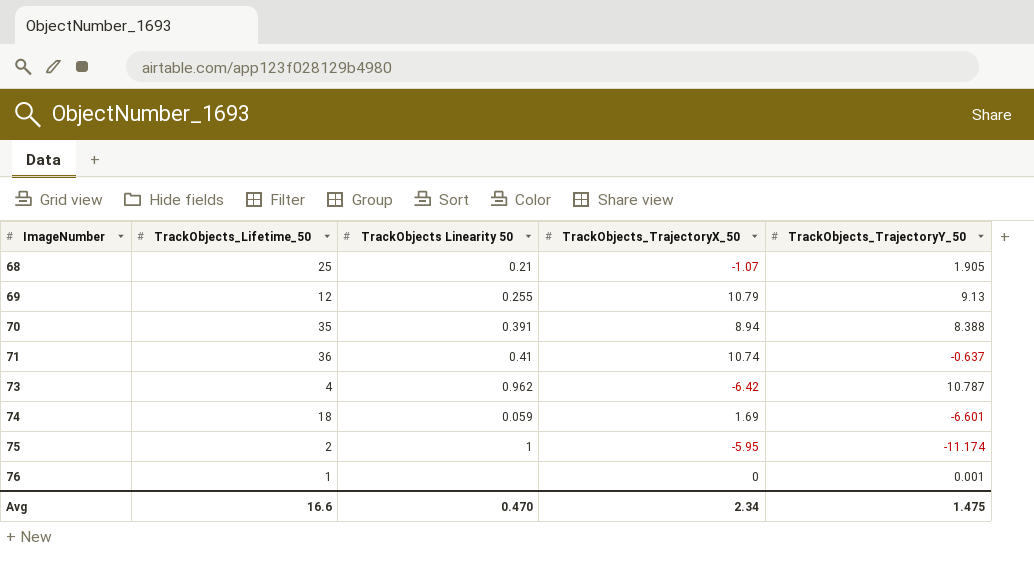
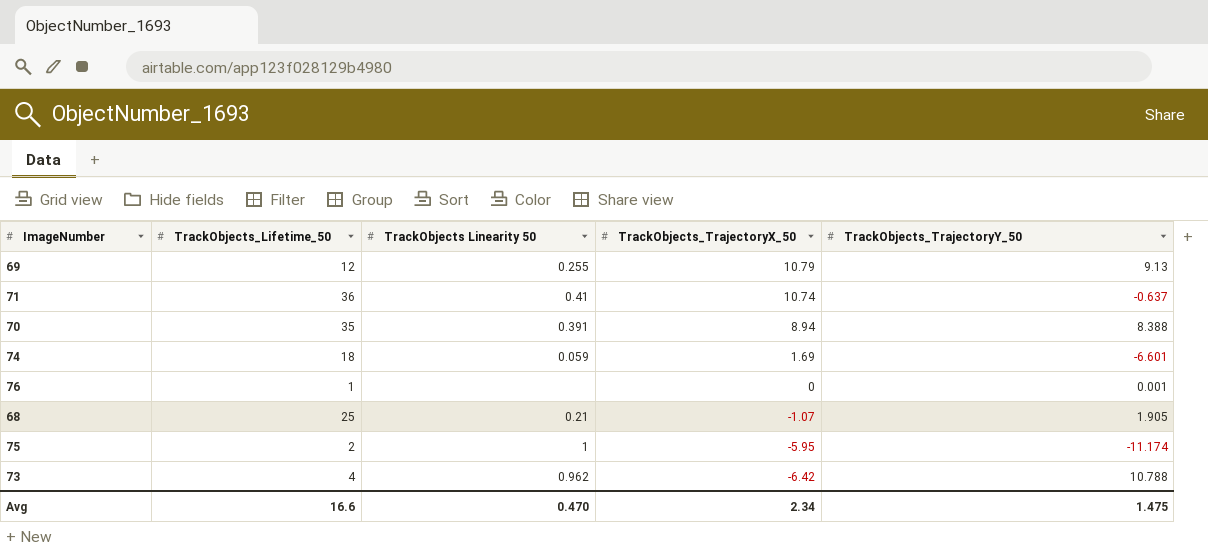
row order: ImageNumber ascending -> TrackObjects_TrajectoryX_50 descending
73 | TrackObjects_TrajectoryY_50: 10.787 -> 10.788

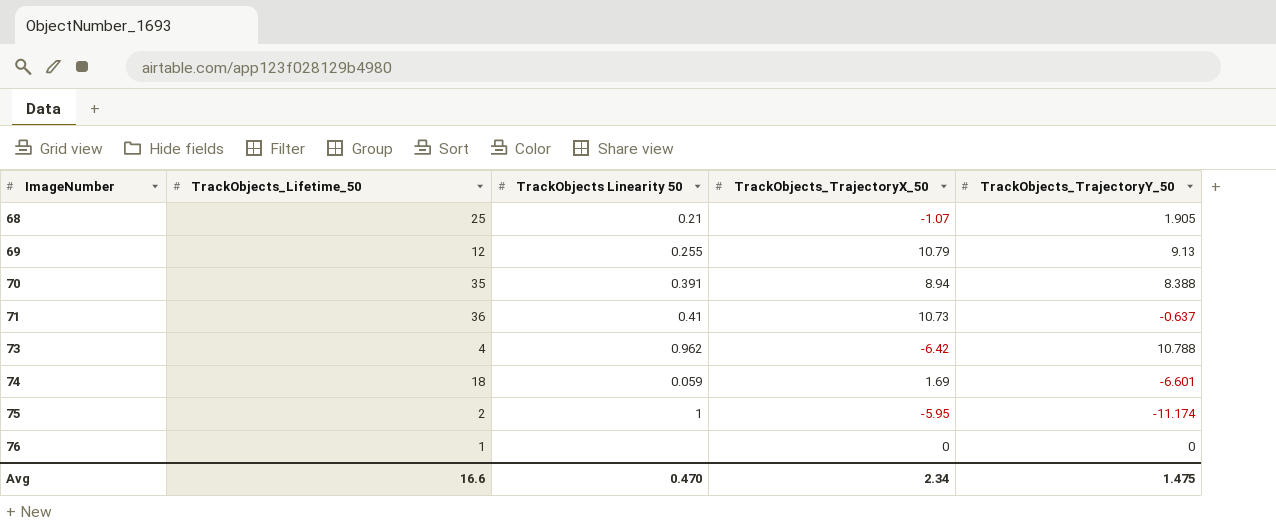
row order: TrackObjects_TrajectoryX_50 descending -> ImageNumber ascending
71 | TrackObjects_TrajectoryX_50: 10.74 -> 10.73
76 | TrackObjects_TrajectoryY_50: 0.001 -> 0

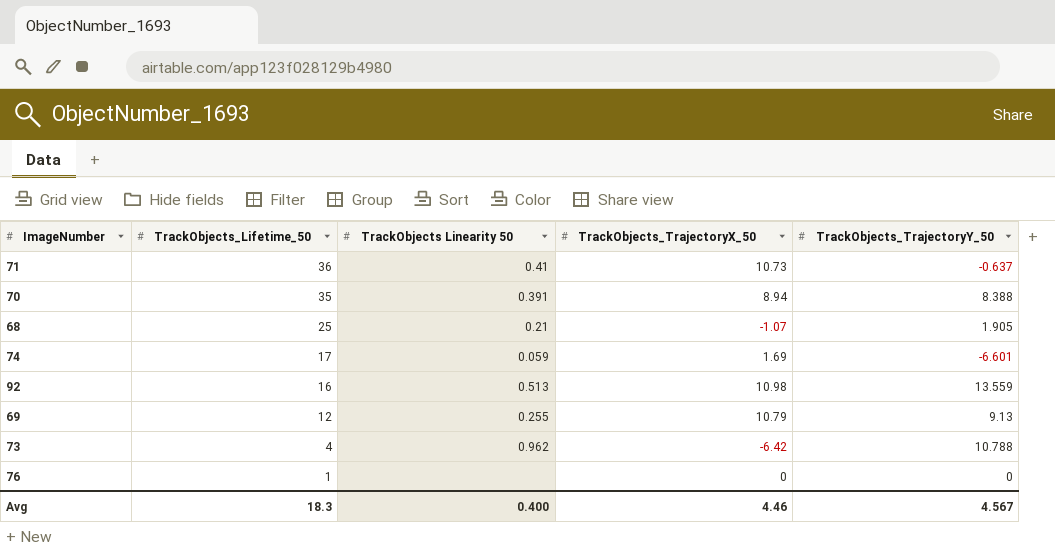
row order: ImageNumber ascending -> TrackObjects_Lifetime_50 descending
row 75: 2 | 1 | -5.95 | -11.174 -> none
74 | TrackObjects_Lifetime_50: 18 -> 17
row 92: none -> 16 | 0.513 | 10.98 | 13.559
Avg | TrackObjects_Lifetime_50: 16.6 -> 18.3
Avg | TrackObjects Linearity 50: 0.470 -> 0.400
Avg | TrackObjects_TrajectoryX_50: 2.34 -> 4.46
Avg | TrackObjects_TrajectoryY_50: 1.475 -> 4.567

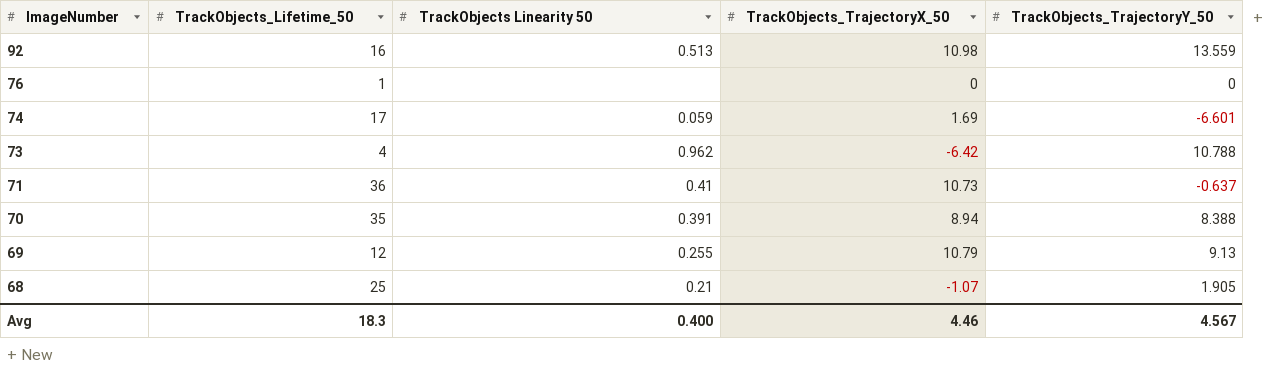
row order: TrackObjects_Lifetime_50 descending -> ImageNumber descending

